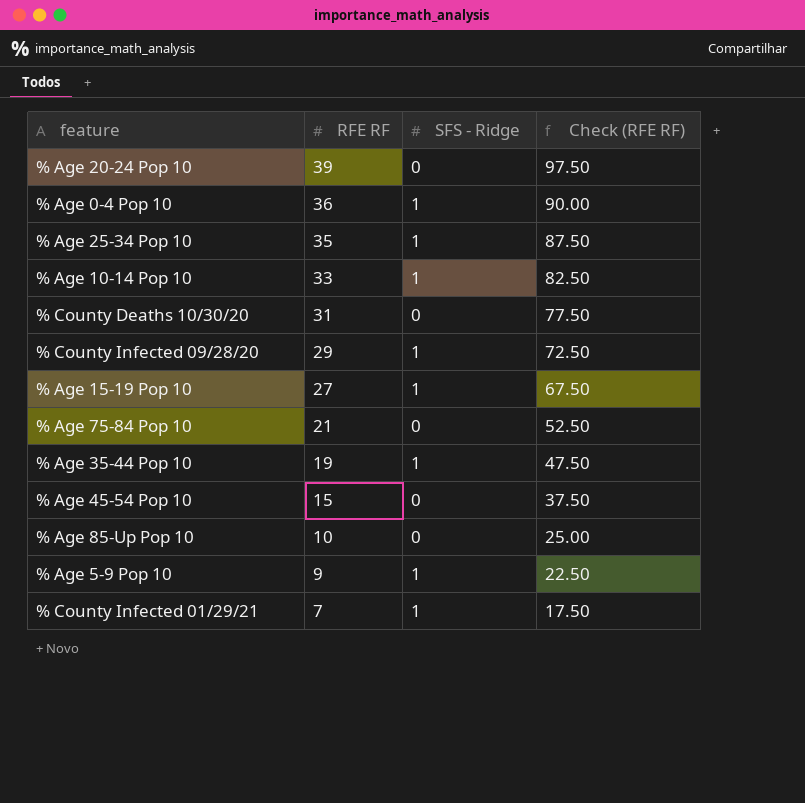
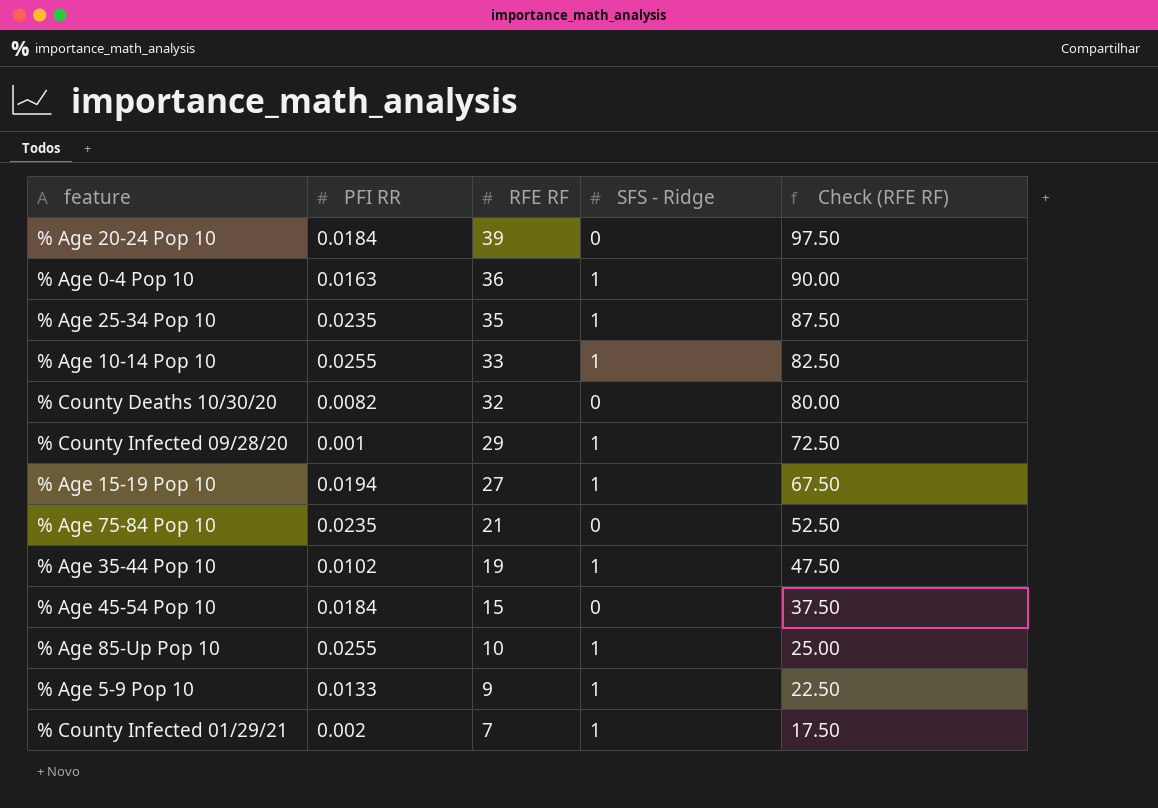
column PFI RR | position: none -> 2
% County Deaths 10/30/20 | RFE RF: 31 -> 32
% County Deaths 10/30/20 | Check (RFE RF): 77.50 -> 80.00
% Age 85-Up Pop 10 | SFS - Ridge: 0 -> 1

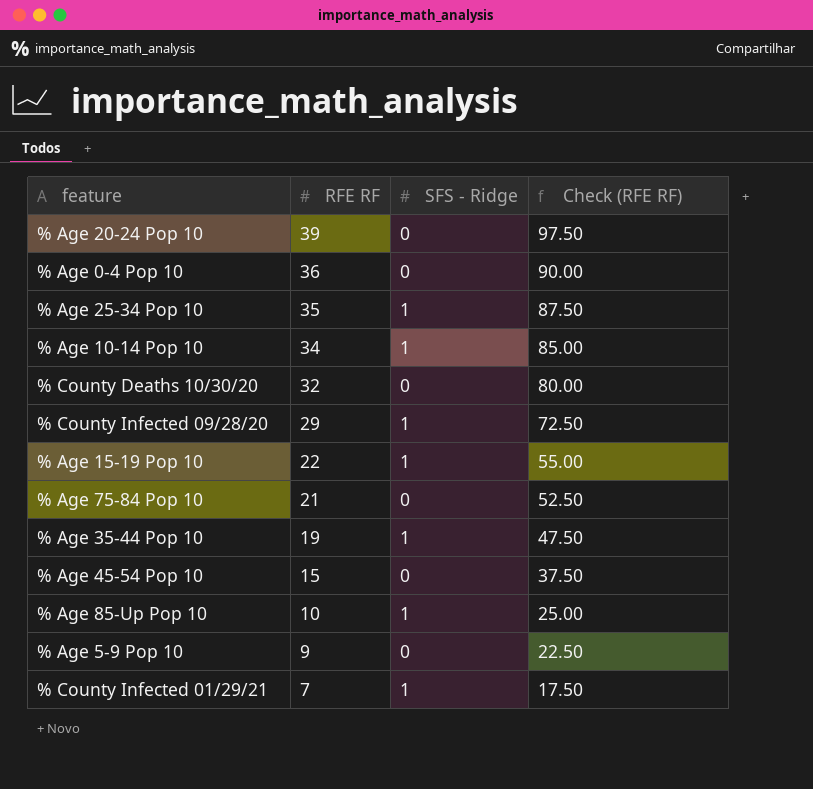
column PFI RR | position: 2 -> none
% Age 0-4 Pop 10 | SFS - Ridge: 1 -> 0
% Age 10-14 Pop 10 | RFE RF: 33 -> 34
% Age 10-14 Pop 10 | Check (RFE RF): 82.50 -> 85.00
% Age 15-19 Pop 10 | RFE RF: 27 -> 22
% Age 15-19 Pop 10 | Check (RFE RF): 67.50 -> 55.00
% Age 5-9 Pop 10 | SFS - Ridge: 1 -> 0

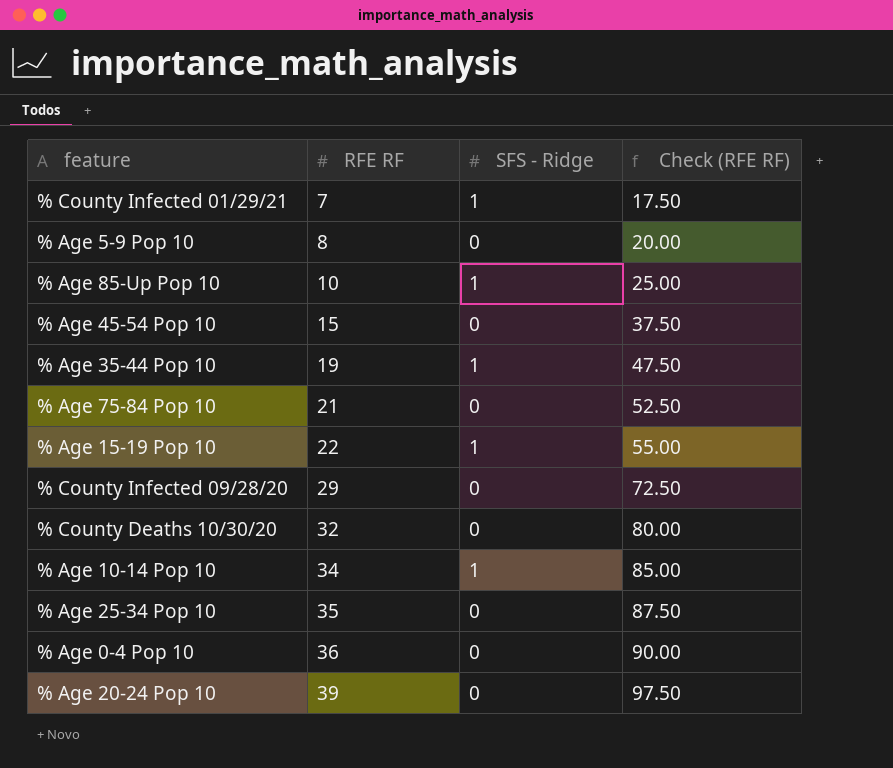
row order: RFE RF descending -> RFE RF ascending
% Age 5-9 Pop 10 | RFE RF: 9 -> 8
% Age 5-9 Pop 10 | Check (RFE RF): 22.50 -> 20.00
% County Infected 09/28/20 | SFS - Ridge: 1 -> 0
% Age 25-34 Pop 10 | SFS - Ridge: 1 -> 0

